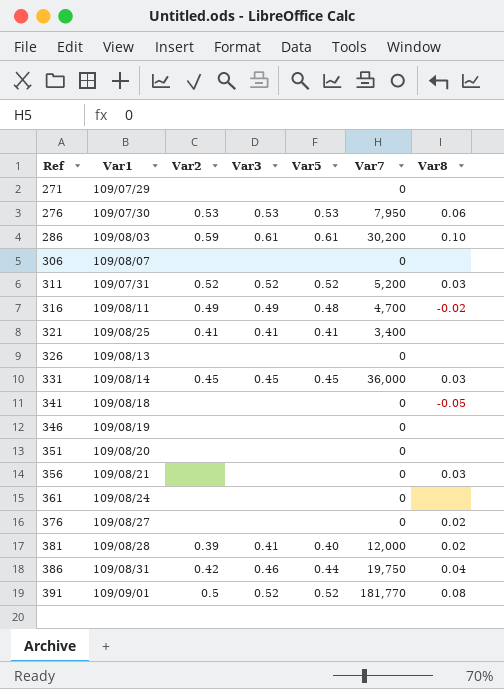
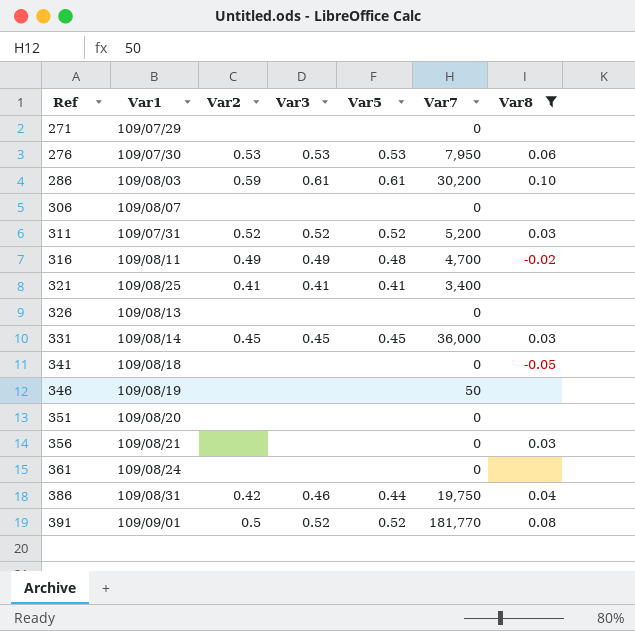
filter: none -> Var8 != 0.02
346 | Var7: 0 -> 50

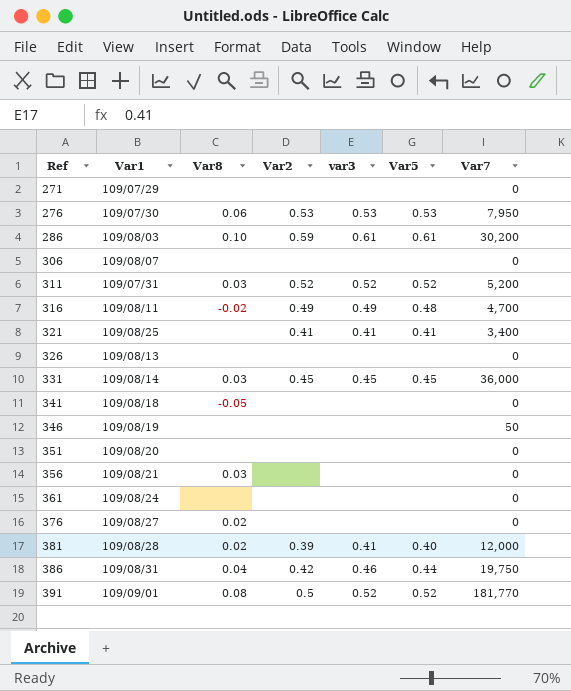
filter: Var8 != 0.02 -> none
column Var8 | position: 7 -> 3
column name: Var3 -> var3

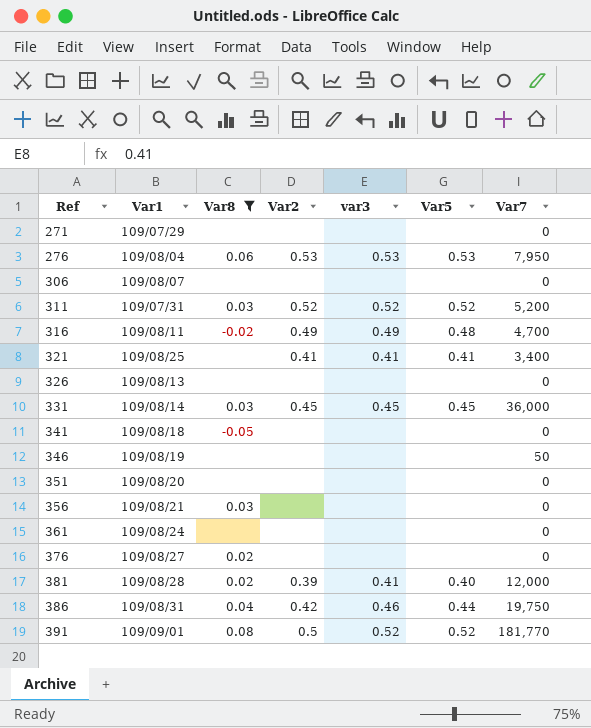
filter: none -> Var8 != 0.10
276 | Var1: 109/07/30 -> 109/08/04

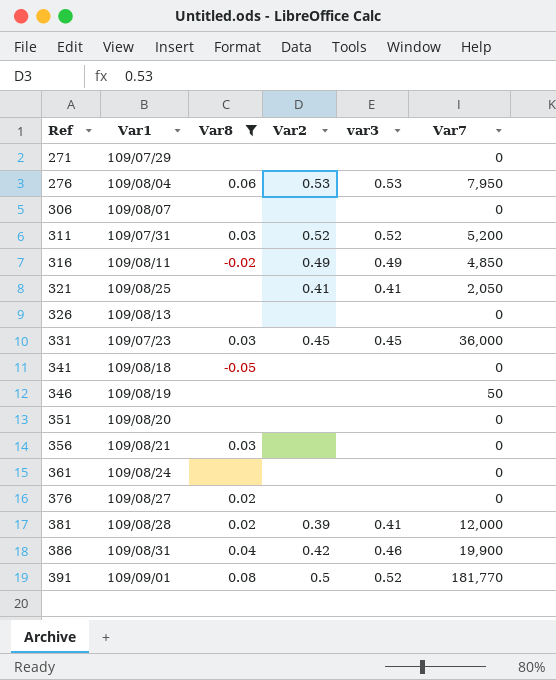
column Var5 | position: 6 -> none
316 | Var7: 4,700 -> 4,850
321 | Var7: 3,400 -> 2,050
331 | Var1: 109/08/14 -> 109/07/23
386 | Var7: 19,750 -> 19,900

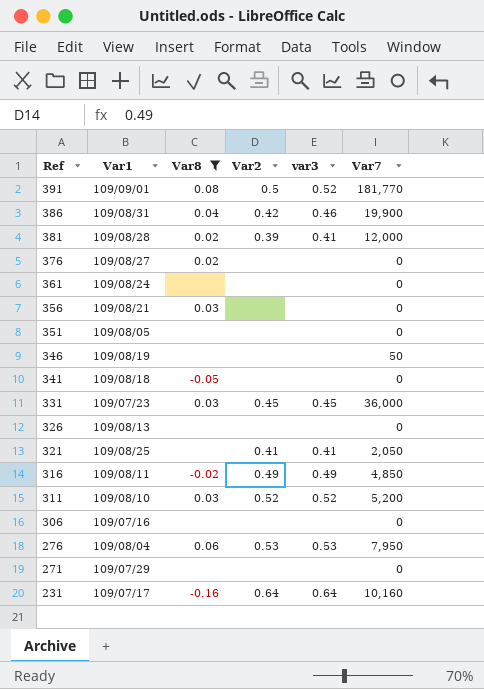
row order: Ref ascending -> Ref descending
351 | Var1: 109/08/20 -> 109/08/05
311 | Var1: 109/07/31 -> 109/08/10
306 | Var1: 109/08/07 -> 109/07/16
row 231: none -> 109/07/17 | -0.16 | 0.64 | 0.64 | 10,160

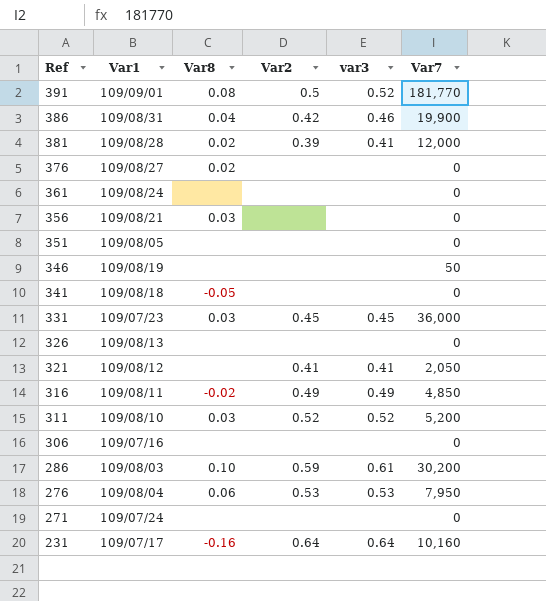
filter: Var8 != 0.10 -> none
321 | Var1: 109/08/25 -> 109/08/12
271 | Var1: 109/07/29 -> 109/07/24

